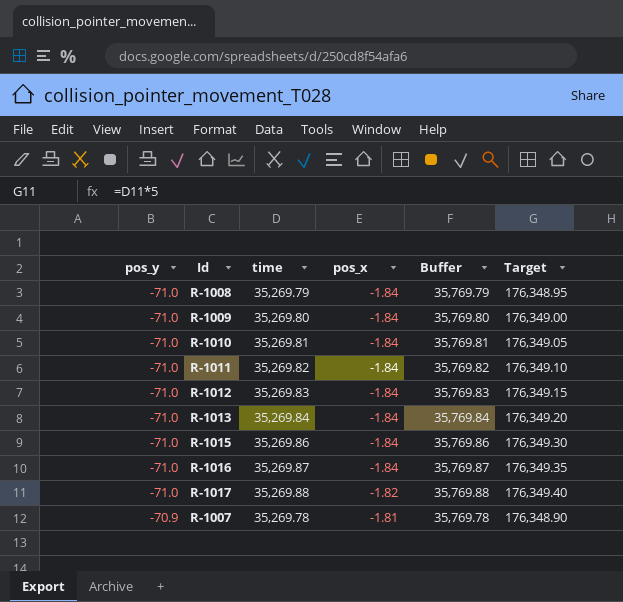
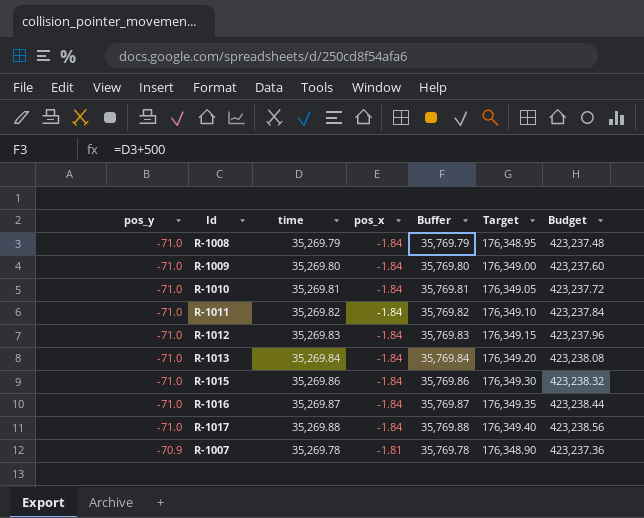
column Budget | formula: none -> [time] * 12
R-1017 | pos_x: -1.82 -> -1.84

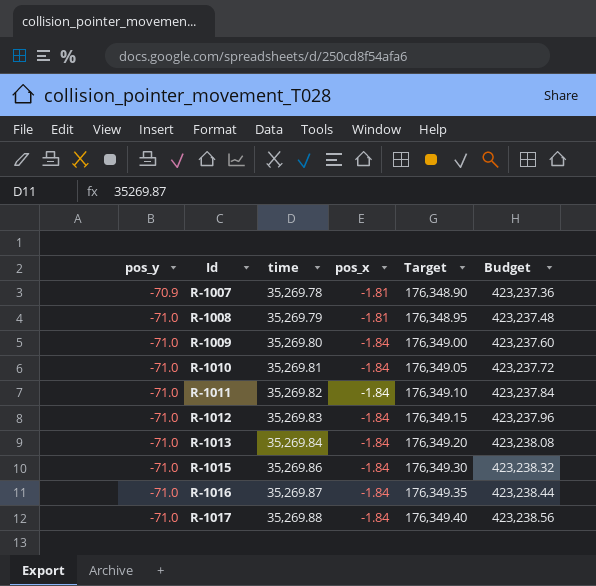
row order: pos_y ascending -> pos_y descending
column Buffer | formula: [time] + 500 -> none
R-1008 | pos_x: -1.84 -> -1.81

